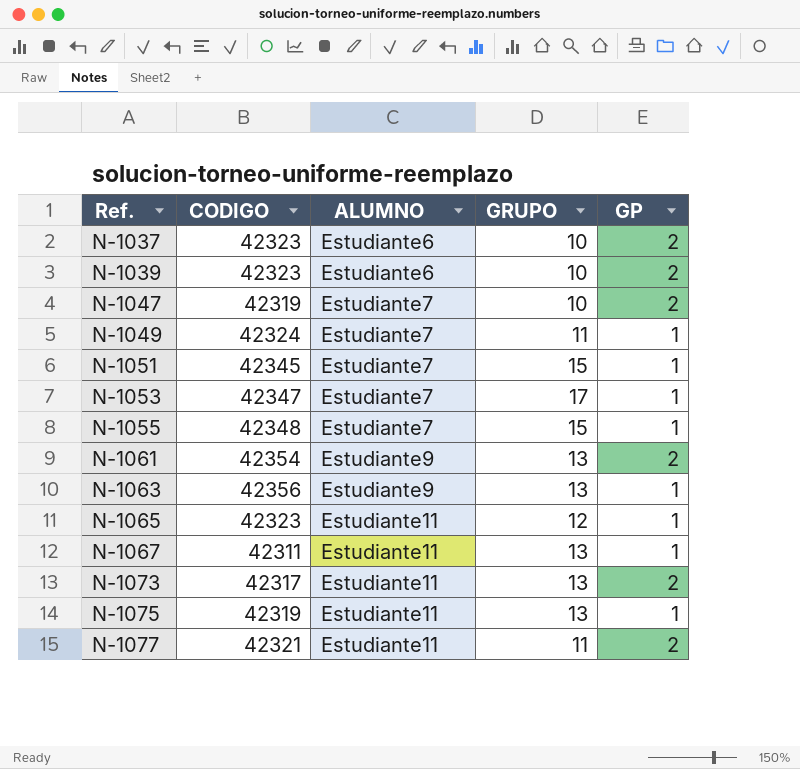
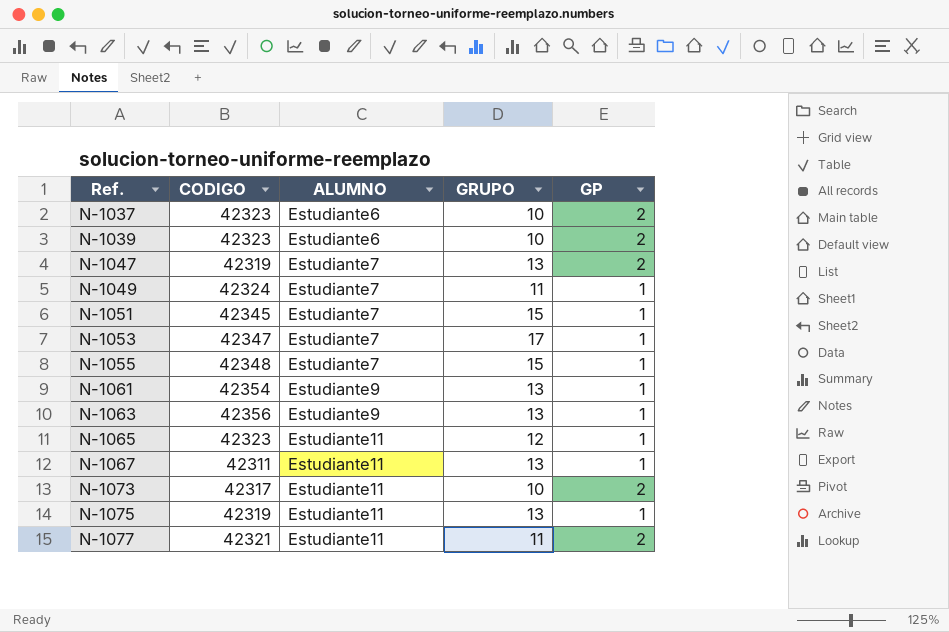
N-1047 | GRUPO: 10 -> 13
N-1061 | GP: 2 -> 1
N-1073 | GRUPO: 13 -> 10

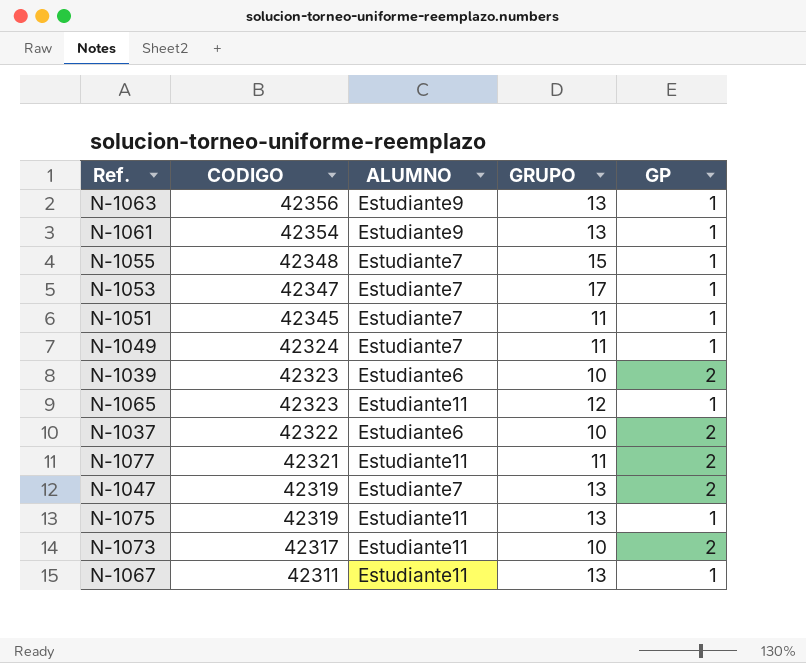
row order: Ref. ascending -> CODIGO descending
N-1051 | GRUPO: 15 -> 11
N-1037 | CODIGO: 42323 -> 42322

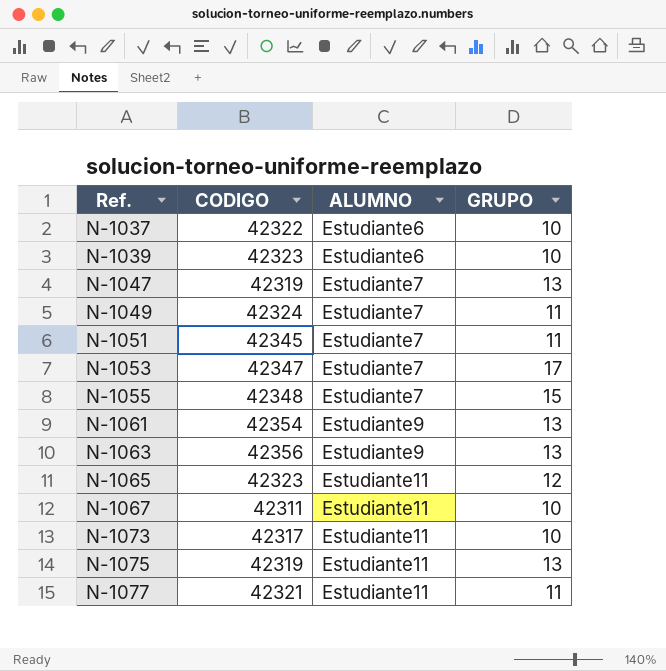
row order: CODIGO descending -> Ref. ascending
column GP | position: 5 -> none
N-1067 | GRUPO: 13 -> 10

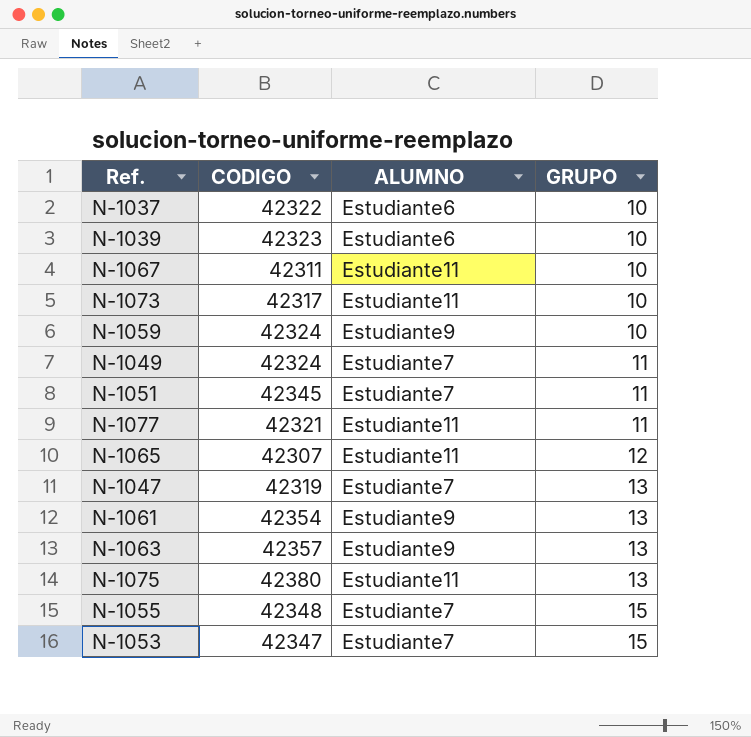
row order: Ref. ascending -> GRUPO ascending
row N-1059: none -> 42324 | Estudiante9 | 10
N-1065 | CODIGO: 42323 -> 42307
N-1063 | CODIGO: 42356 -> 42357
N-1075 | CODIGO: 42319 -> 42380
N-1053 | GRUPO: 17 -> 15

